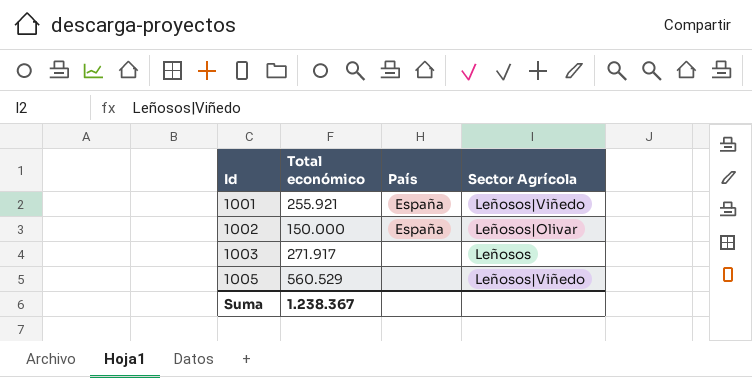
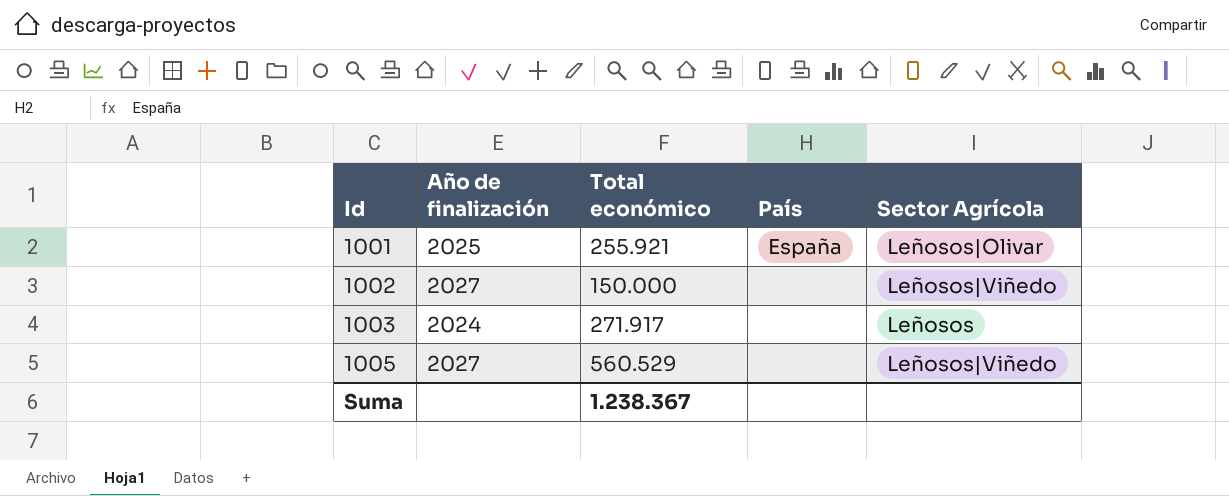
column Año de finalización | position: none -> 2
1001 | Sector Agrícola: Leñosos|Viñedo -> Leñosos|Olivar
1002 | País: España -> none
1002 | Sector Agrícola: Leñosos|Olivar -> Leñosos|Viñedo

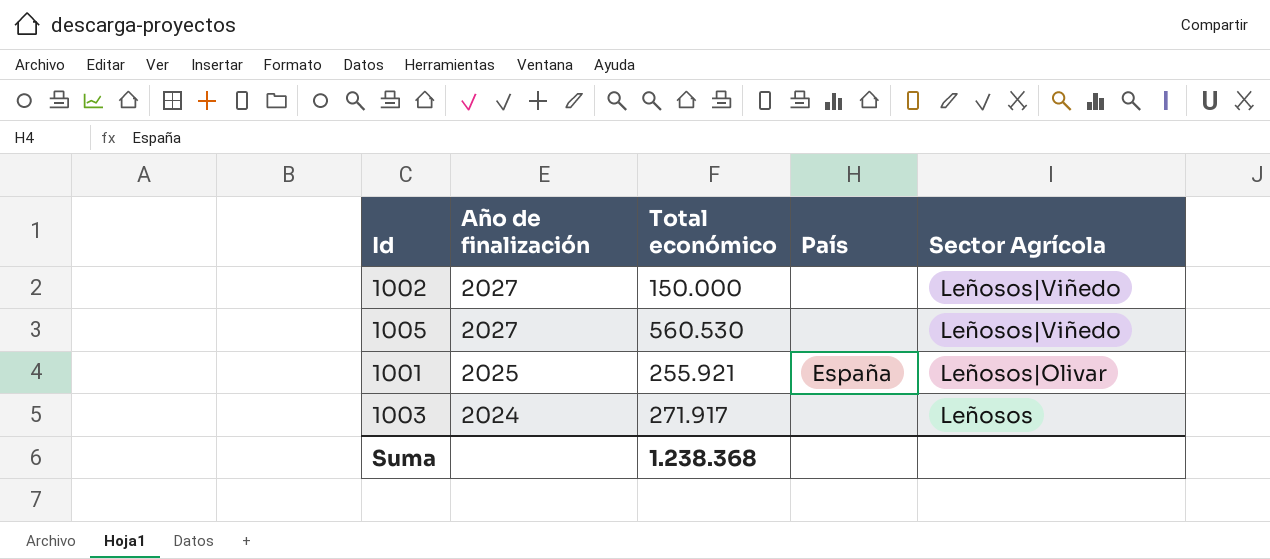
row order: Id ascending -> Año de finalización descending
1005 | Total económico: 560.529 -> 560.530
Suma | Total económico: 1.238.367 -> 1.238.368

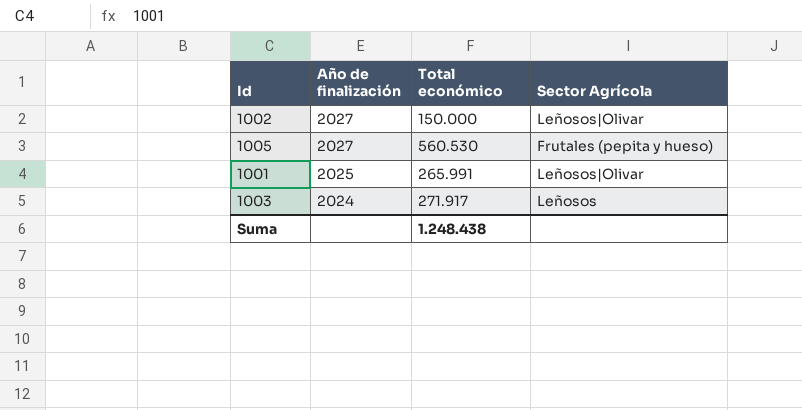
column País | position: 4 -> none
1002 | Sector Agrícola: Leñosos|Viñedo -> Leñosos|Olivar
1005 | Sector Agrícola: Leñosos|Viñedo -> Frutales (pepita y hueso)
1001 | Total económico: 255.921 -> 265.991
Suma | Total económico: 1.238.368 -> 1.248.438

